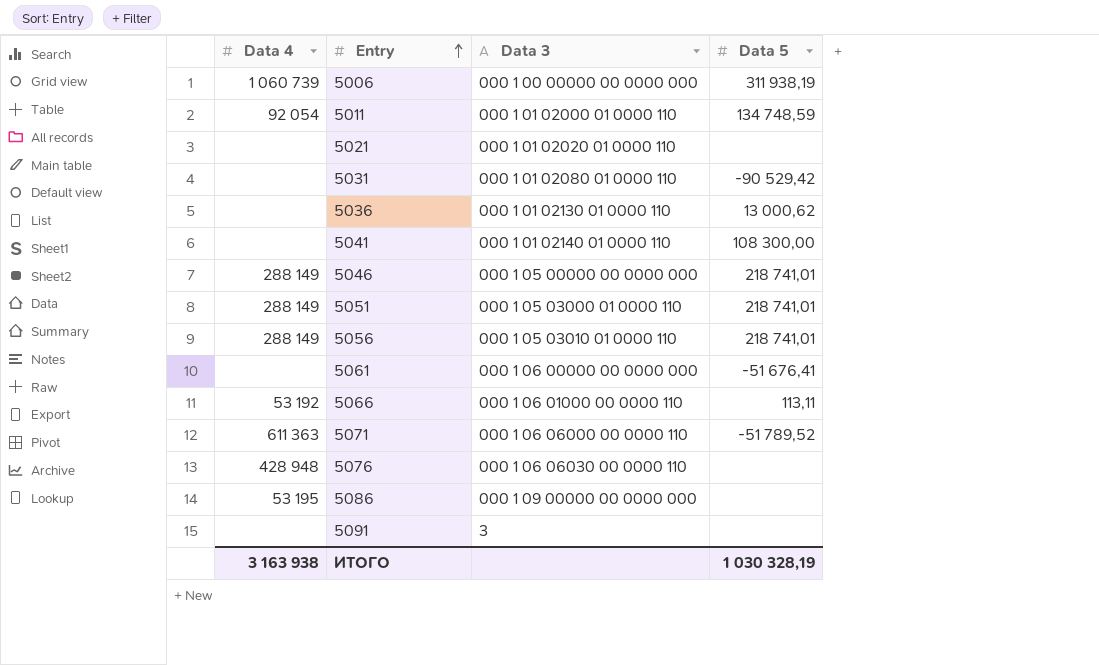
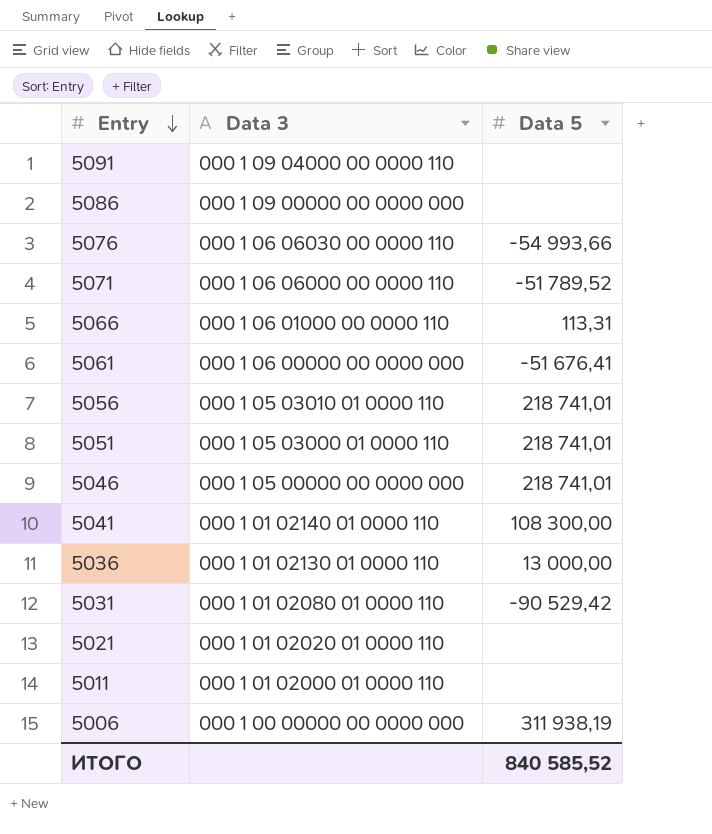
row order: Entry ascending -> Entry descending
column Data 4 | position: 1 -> none
5091 | Data 3: 3 -> 000 1 09 04000 00 0000 110
5076 | Data 5: none -> -54 993,66
5066 | Data 5: 113,11 -> 113,31
5036 | Data 5: 13 000,62 -> 13 000,00
5011 | Data 5: 134 748,59 -> none
ИТОГО | Data 5: 1 030 328,19 -> 840 585,52

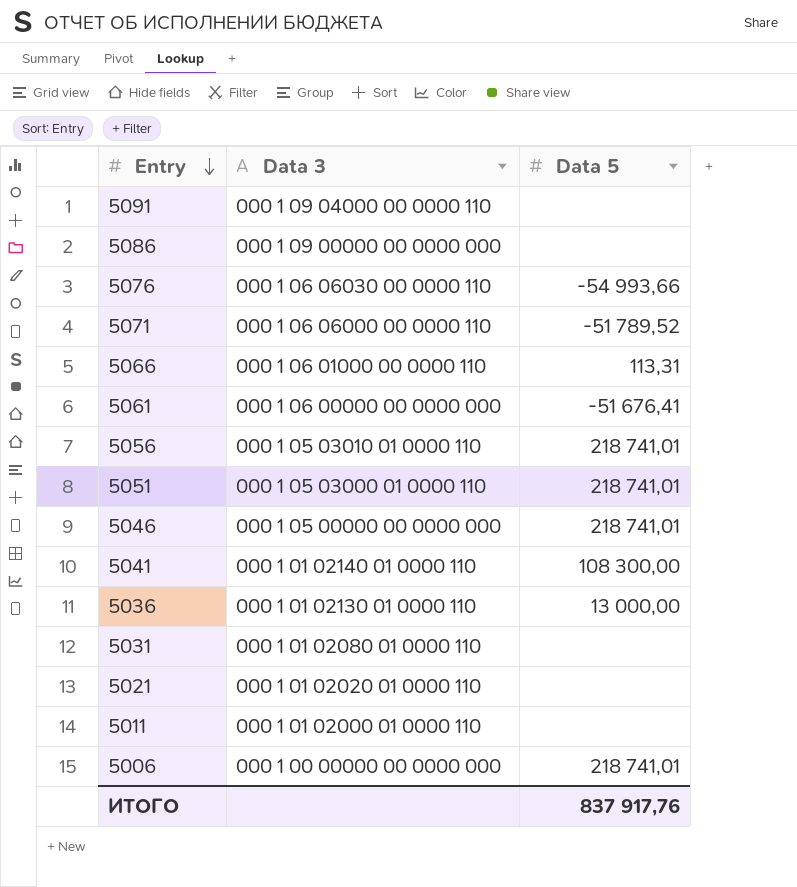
5031 | Data 5: -90 529,42 -> none
5006 | Data 5: 311 938,19 -> 218 741,01
ИТОГО | Data 5: 840 585,52 -> 837 917,76

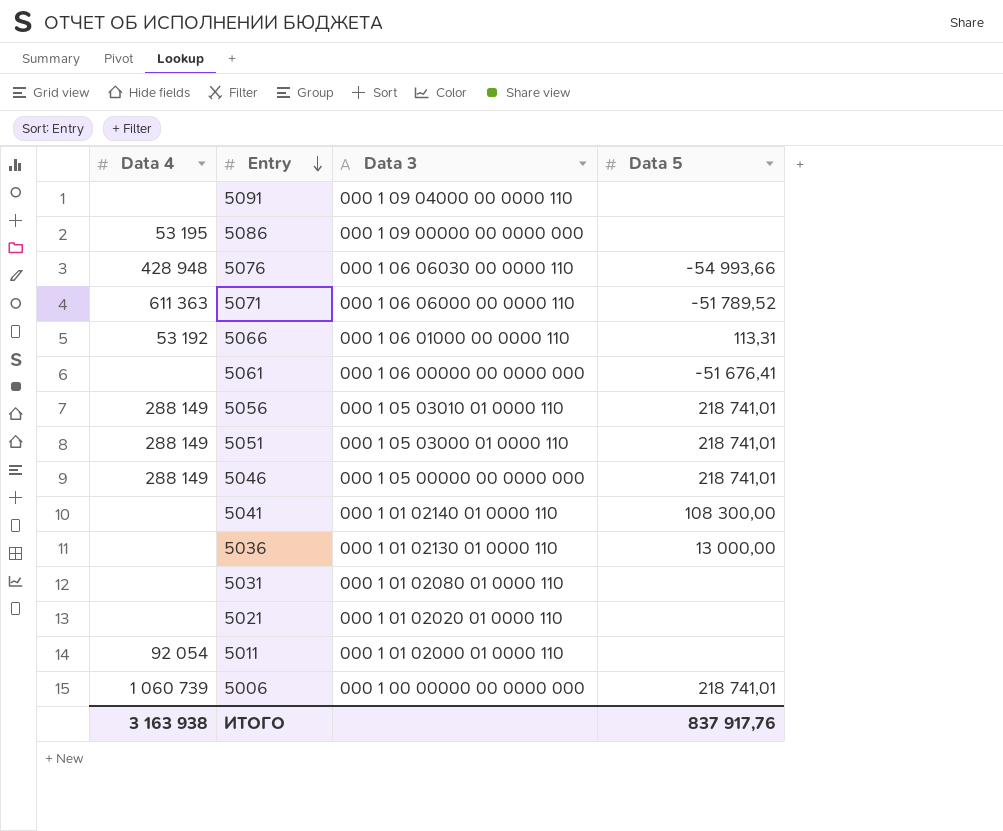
column Data 4 | position: none -> 1

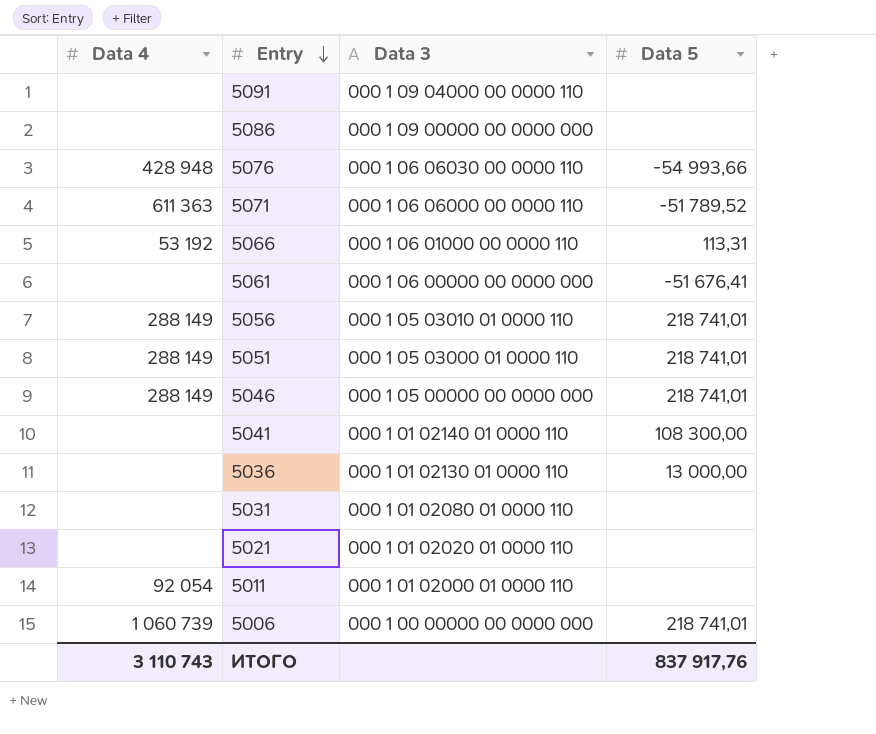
5086 | Data 4: 53 195 -> none
ИТОГО | Data 4: 3 163 938 -> 3 110 743

